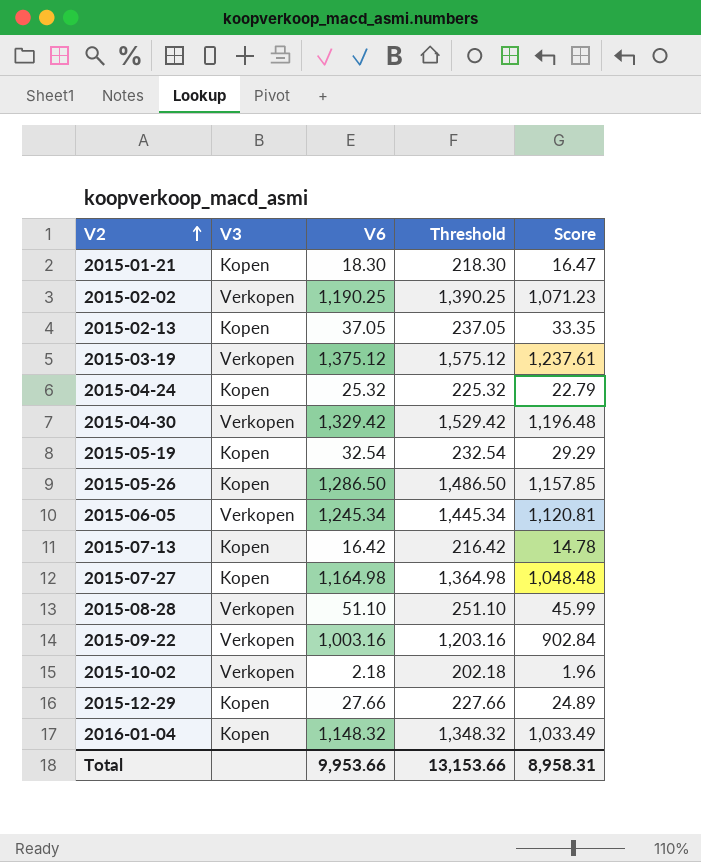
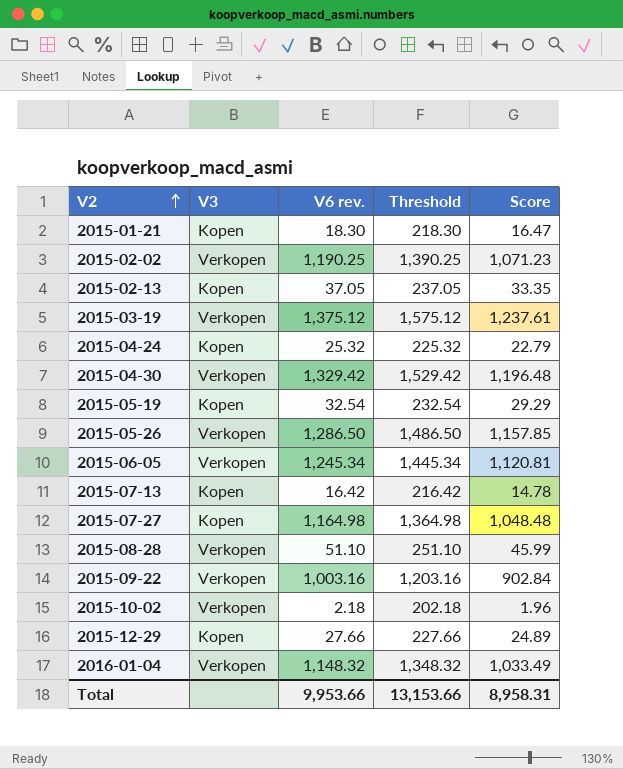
column name: V6 -> V6 rev.
2015-05-26 | V3: Kopen -> Verkopen
2016-01-04 | V3: Kopen -> Verkopen

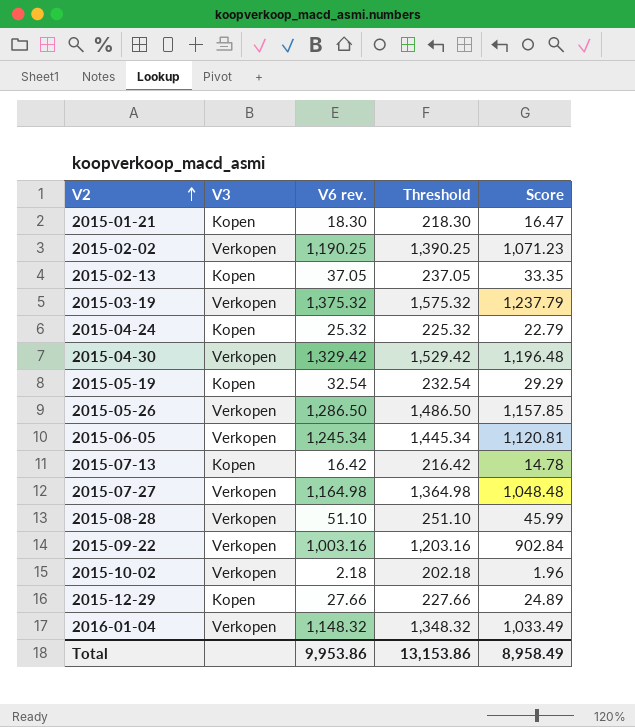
2015-03-19 | V6 rev.: 1,375.12 -> 1,375.32
2015-03-19 | Threshold: 1,575.12 -> 1,575.32
2015-03-19 | Score: 1,237.61 -> 1,237.79
2015-07-27 | V3: Kopen -> Verkopen
Total | V6 rev.: 9,953.66 -> 9,953.86
Total | Threshold: 13,153.66 -> 13,153.86
Total | Score: 8,958.31 -> 8,958.49

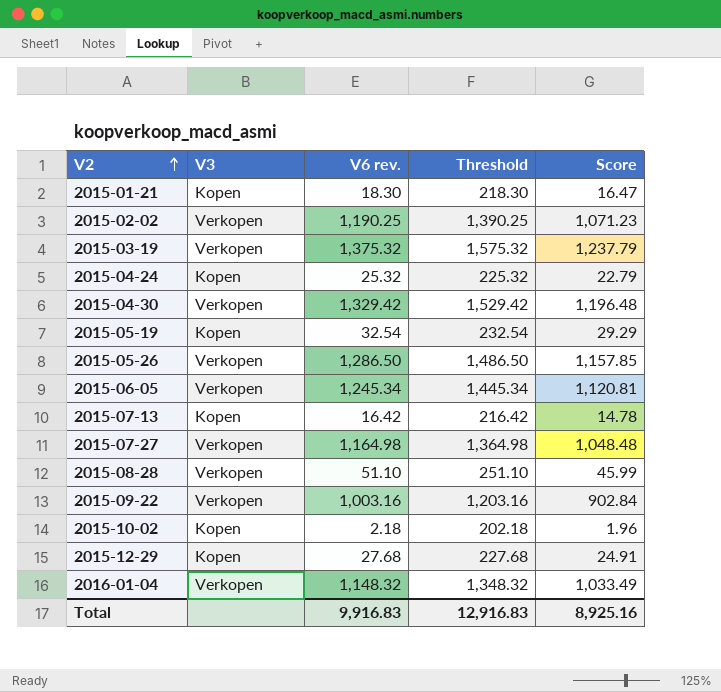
row 2015-02-13: Kopen | 37.05 | 237.05 | 33.35 -> none
2015-10-02 | V3: Verkopen -> Kopen
2015-12-29 | V6 rev.: 27.66 -> 27.68
2015-12-29 | Threshold: 227.66 -> 227.68
2015-12-29 | Score: 24.89 -> 24.91
Total | V6 rev.: 9,953.86 -> 9,916.83
Total | Threshold: 13,153.86 -> 12,916.83
Total | Score: 8,958.49 -> 8,925.16

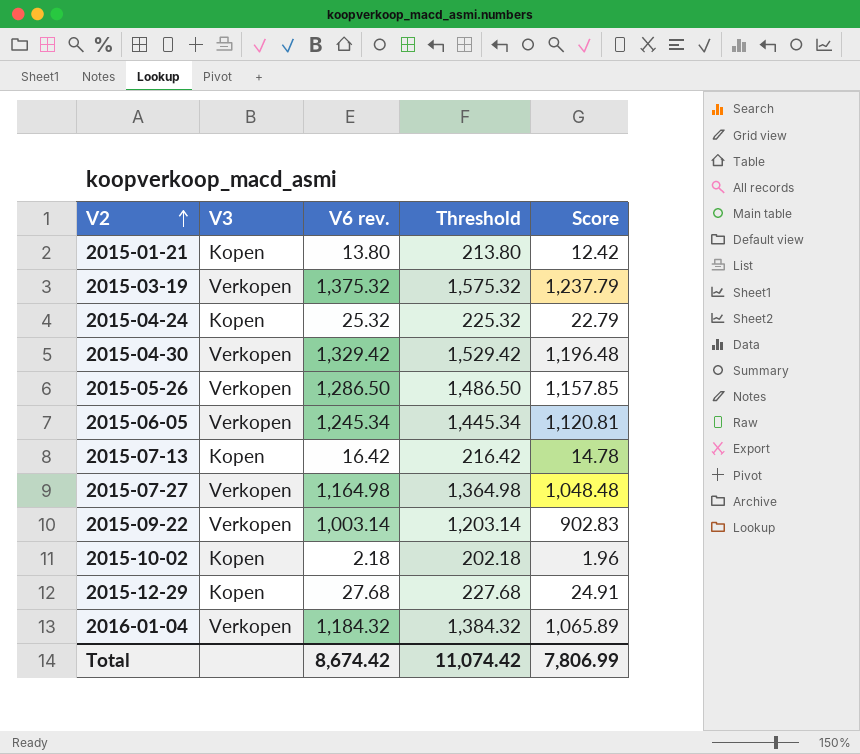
row 2015-02-02: Verkopen | 1,190.25 | 1,390.25 | 1,071.23 -> none
row 2015-05-19: Kopen | 32.54 | 232.54 | 29.29 -> none
row 2015-08-28: Verkopen | 51.10 | 251.10 | 45.99 -> none
2015-01-21 | V6 rev.: 18.30 -> 13.80
2015-01-21 | Threshold: 218.30 -> 213.80
2015-01-21 | Score: 16.47 -> 12.42
2015-09-22 | V6 rev.: 1,003.16 -> 1,003.14
2015-09-22 | Threshold: 1,203.16 -> 1,203.14
2015-09-22 | Score: 902.84 -> 902.83
2016-01-04 | V6 rev.: 1,148.32 -> 1,184.32
2016-01-04 | Threshold: 1,348.32 -> 1,384.32
2016-01-04 | Score: 1,033.49 -> 1,065.89
Total | V6 rev.: 9,916.83 -> 8,674.42
Total | Threshold: 12,916.83 -> 11,074.42
Total | Score: 8,925.16 -> 7,806.99

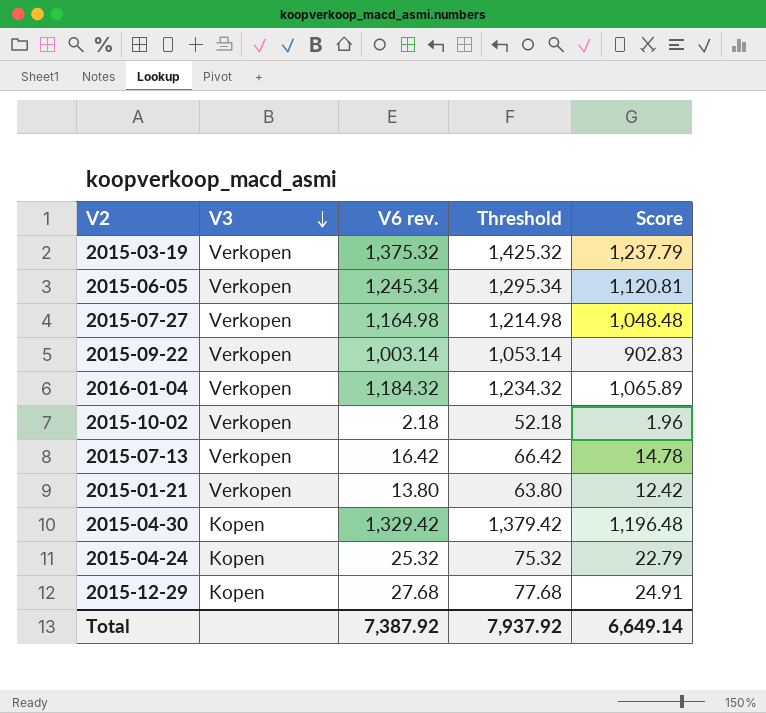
row order: V2 ascending -> V3 descending
column Threshold | formula: [V6 rev.] + 200 -> [V6 rev.] + 50
row 2015-05-26: Verkopen | 1,286.50 | 1,486.50 | 1,157.85 -> none
2015-10-02 | V3: Kopen -> Verkopen
2015-07-13 | V3: Kopen -> Verkopen
2015-01-21 | V3: Kopen -> Verkopen
2015-04-30 | V3: Verkopen -> Kopen
Total | V6 rev.: 8,674.42 -> 7,387.92
Total | Threshold: 11,074.42 -> 7,937.92
Total | Score: 7,806.99 -> 6,649.14

